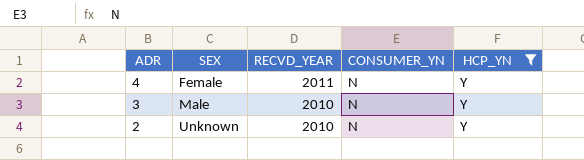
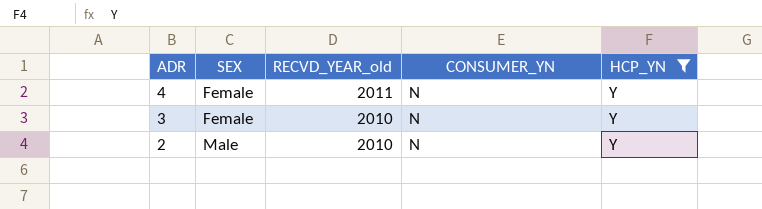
column name: RECVD_YEAR -> RECVD_YEAR_old
3 | SEX: Male -> Female
2 | SEX: Unknown -> Male

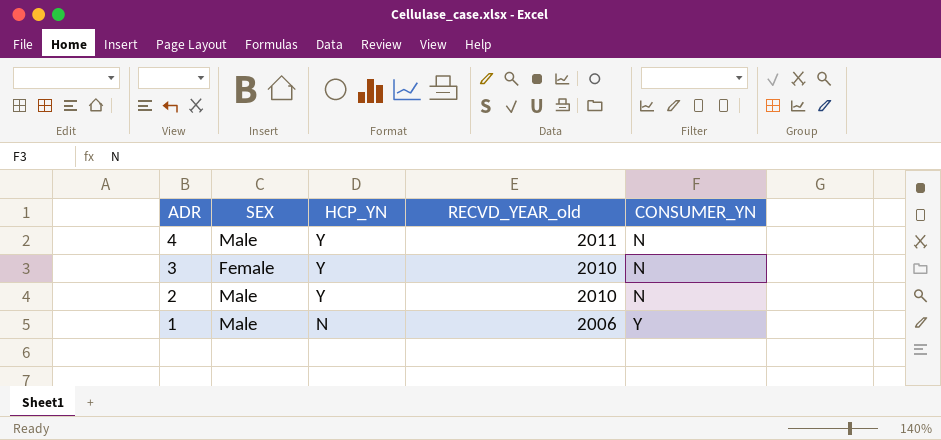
filter: HCP_YN = Y -> none
column HCP_YN | position: 5 -> 3
4 | SEX: Female -> Male

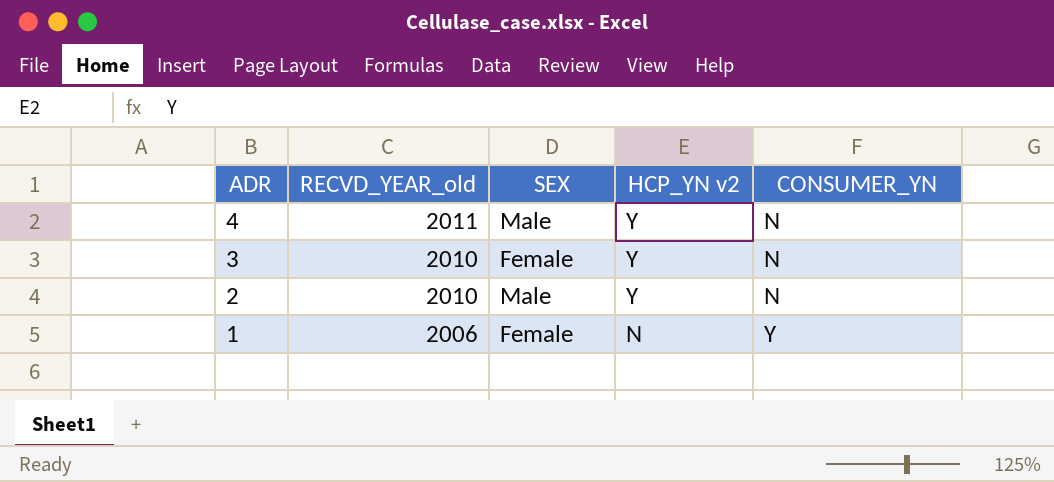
column RECVD_YEAR_old | position: 4 -> 2
column name: HCP_YN -> HCP_YN v2
1 | SEX: Male -> Female

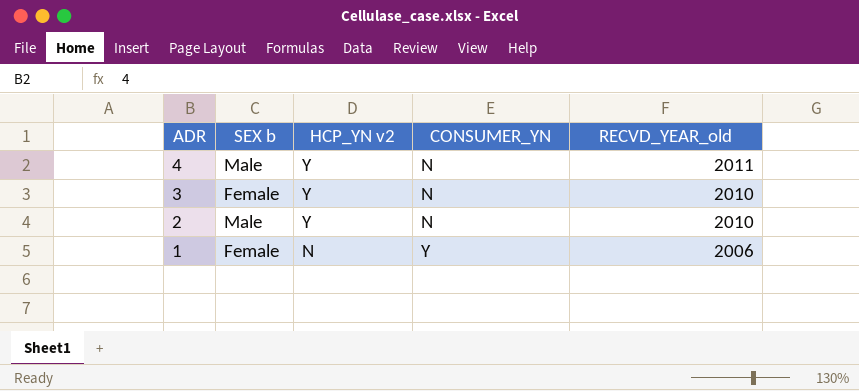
column name: SEX -> SEX b
column RECVD_YEAR_old | position: 2 -> 5

